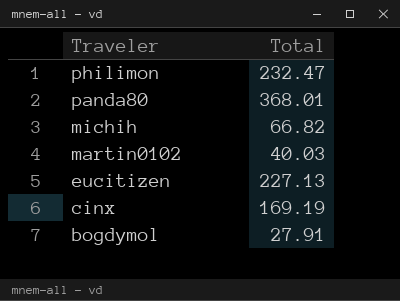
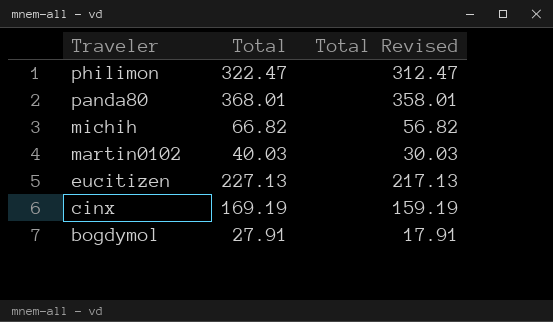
column Total Revised | formula: none -> [Total] - 10
philimon | Total: 232.47 -> 322.47

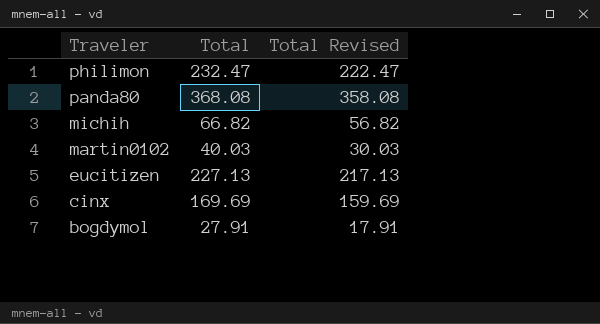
philimon | Total: 322.47 -> 232.47
philimon | Total Revised: 312.47 -> 222.47
panda80 | Total: 368.01 -> 368.08
panda80 | Total Revised: 358.01 -> 358.08
cinx | Total: 169.19 -> 169.69
cinx | Total Revised: 159.19 -> 159.69

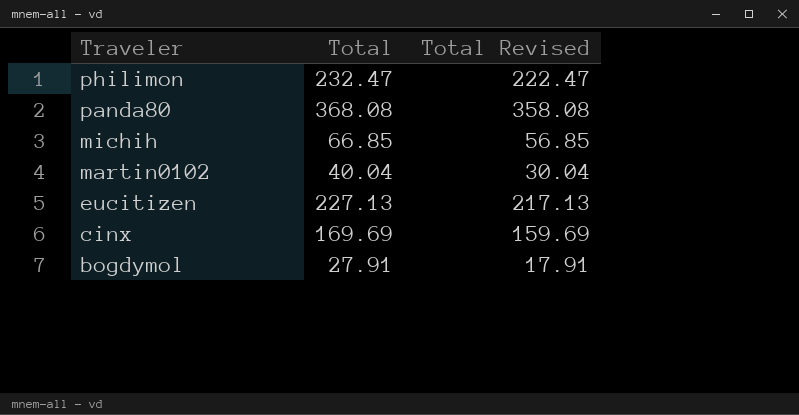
michih | Total: 66.82 -> 66.85
michih | Total Revised: 56.82 -> 56.85
martin0102 | Total: 40.03 -> 40.04
martin0102 | Total Revised: 30.03 -> 30.04

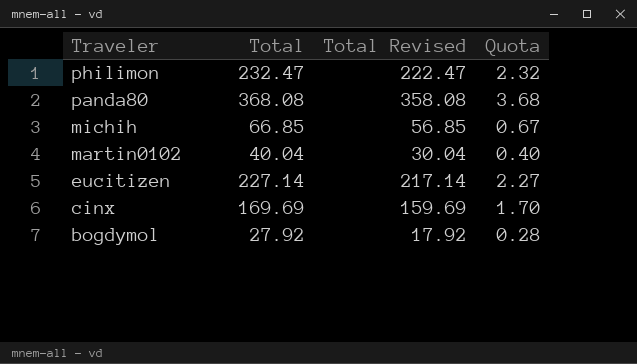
column Quota | formula: none -> [Total] * 0.01
eucitizen | Total: 227.13 -> 227.14
eucitizen | Total Revised: 217.13 -> 217.14
bogdymol | Total: 27.91 -> 27.92
bogdymol | Total Revised: 17.91 -> 17.92

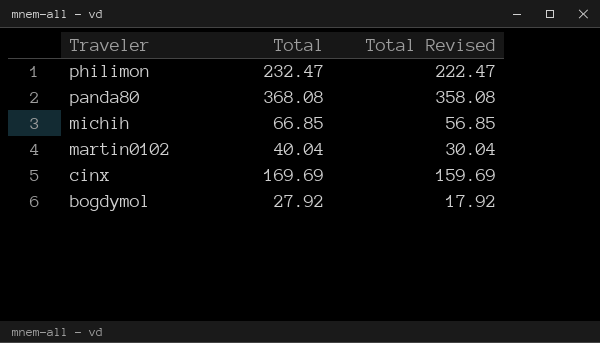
column Quota | formula: [Total] * 0.01 -> none
row eucitizen: 227.14 | 217.14 | 2.27 -> none

